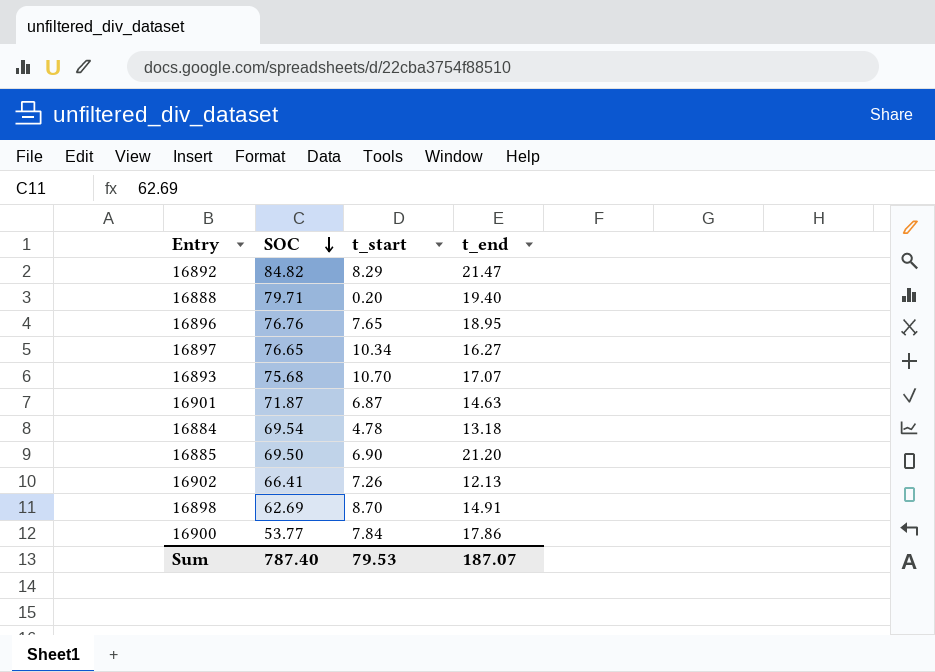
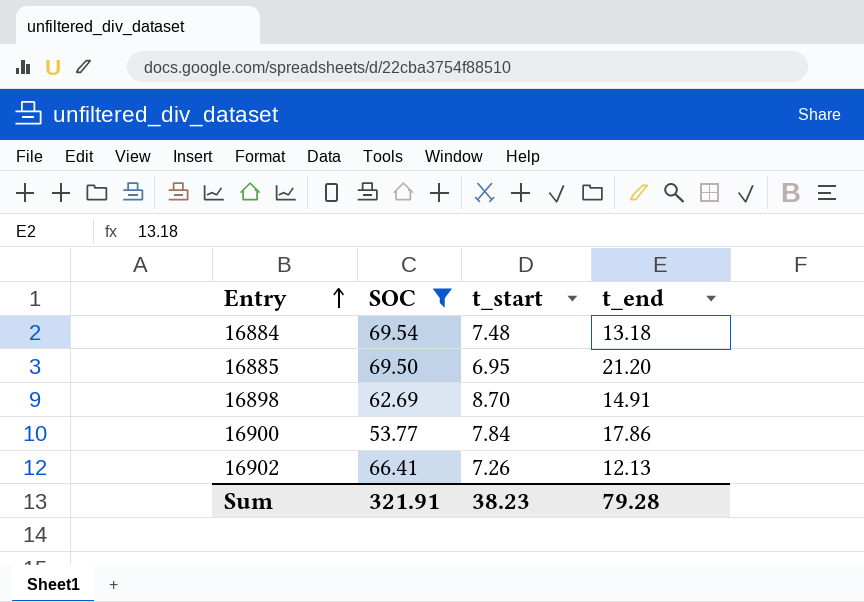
filter: none -> SOC <= 69.54
row order: SOC descending -> Entry ascending
16884 | t_start: 4.78 -> 7.48
16885 | t_start: 6.90 -> 6.95
Sum | SOC: 787.40 -> 321.91
Sum | t_start: 79.53 -> 38.23
Sum | t_end: 187.07 -> 79.28

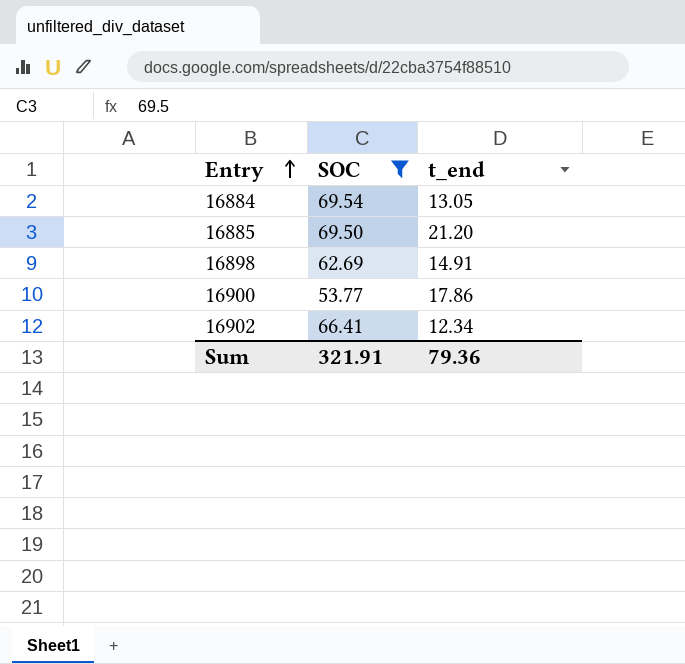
column t_start | position: 3 -> none
16884 | t_end: 13.18 -> 13.05
16902 | t_end: 12.13 -> 12.34
Sum | t_end: 79.28 -> 79.36

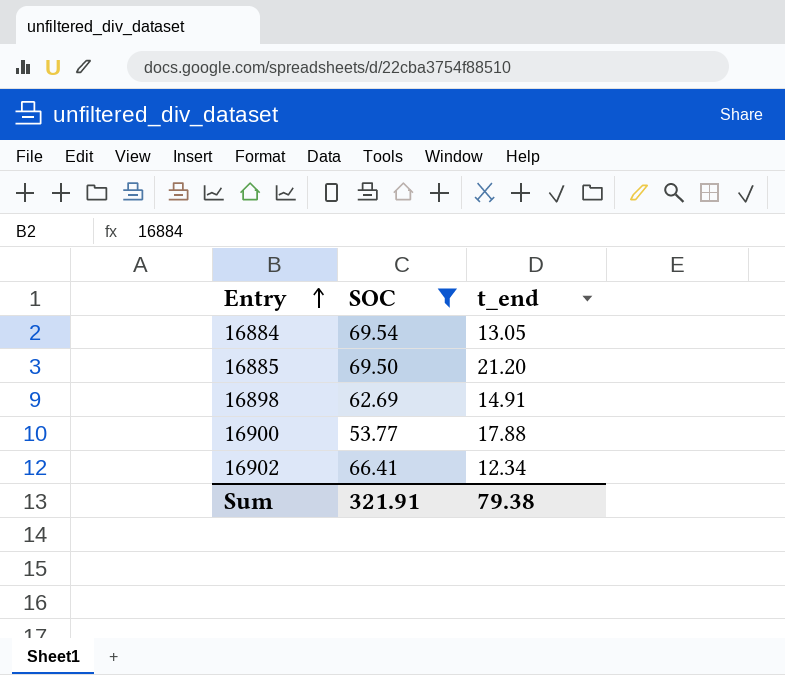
16900 | t_end: 17.86 -> 17.88
Sum | t_end: 79.36 -> 79.38

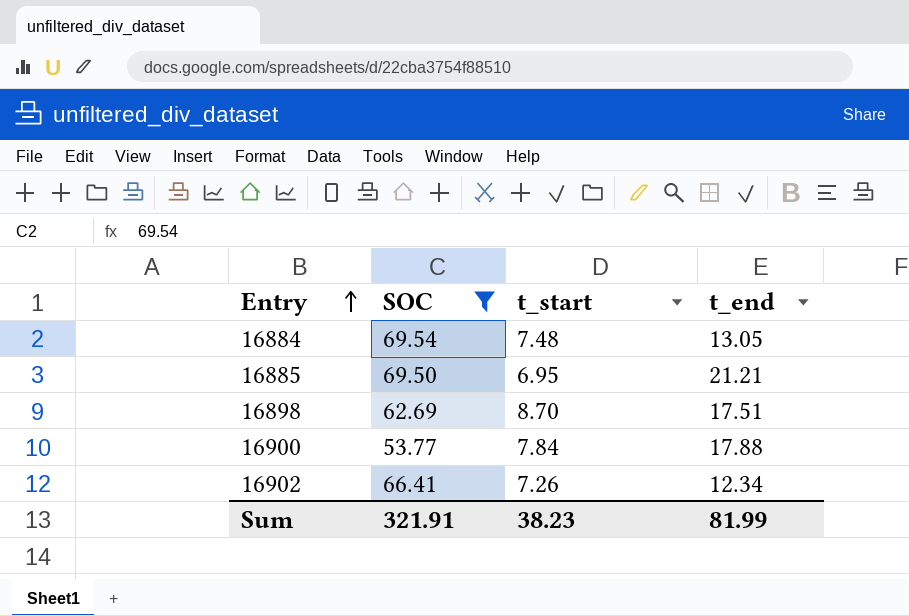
column t_start | position: none -> 3
16885 | t_end: 21.20 -> 21.21
16898 | t_end: 14.91 -> 17.51
Sum | t_end: 79.38 -> 81.99

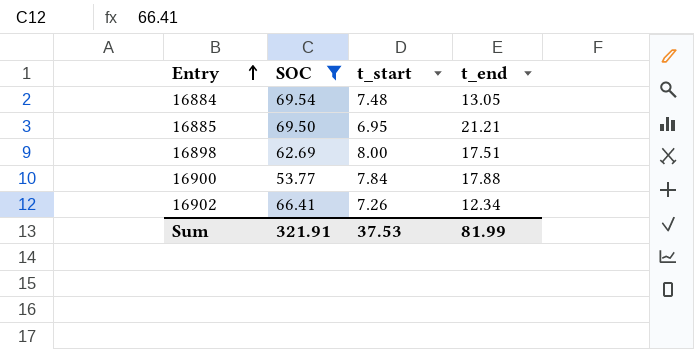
16898 | t_start: 8.70 -> 8.00
Sum | t_start: 38.23 -> 37.53

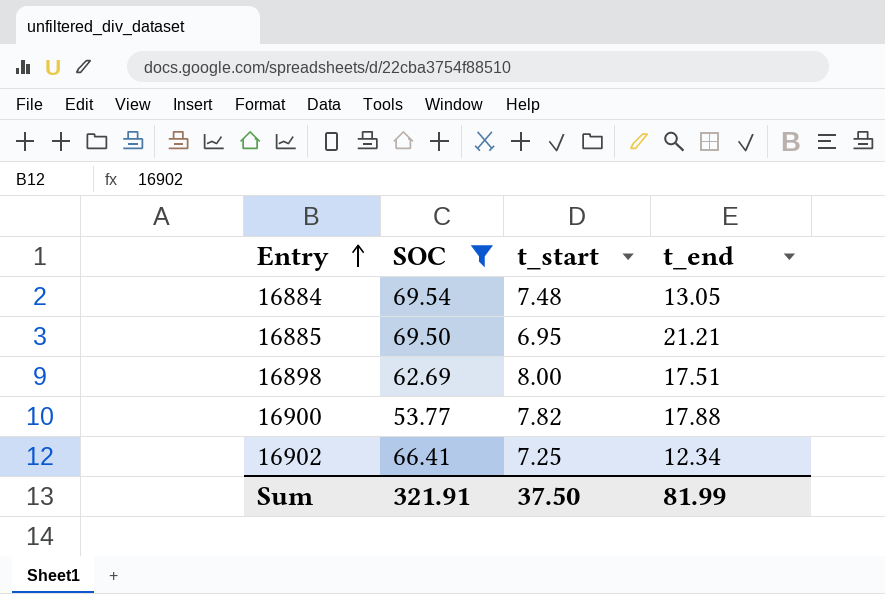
16900 | t_start: 7.84 -> 7.82
16902 | t_start: 7.26 -> 7.25
Sum | t_start: 37.53 -> 37.50

